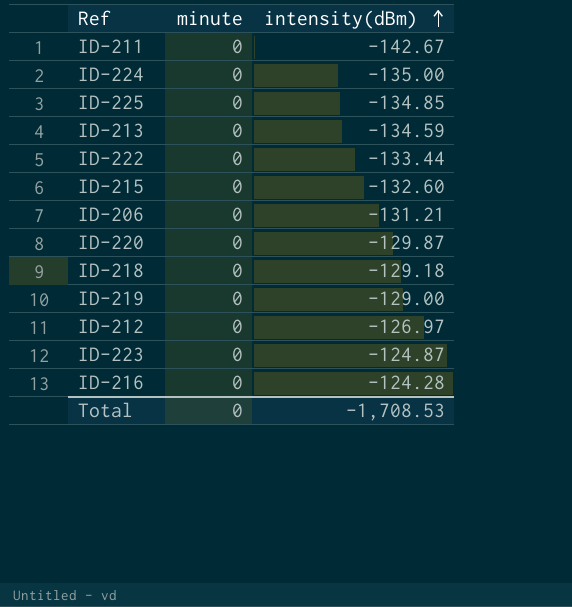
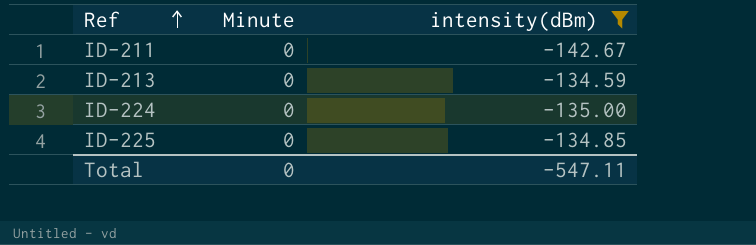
filter: none -> intensity(dBm) <= -134.59
row order: intensity(dBm) ascending -> Ref ascending
column name: minute -> Minute
Total | intensity(dBm): -1,708.53 -> -547.11

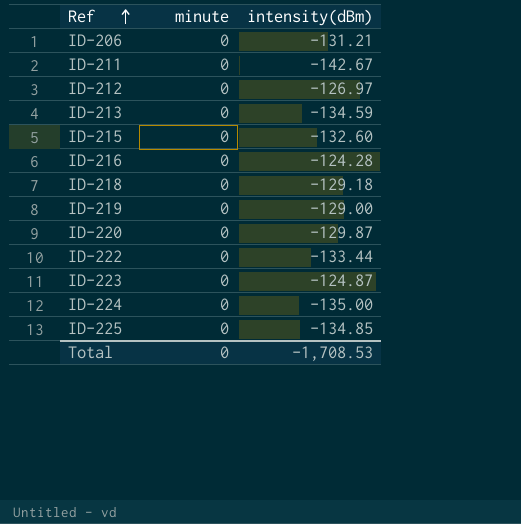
filter: intensity(dBm) <= -134.59 -> none
column name: Minute -> minute
Total | intensity(dBm): -547.11 -> -1,708.53

